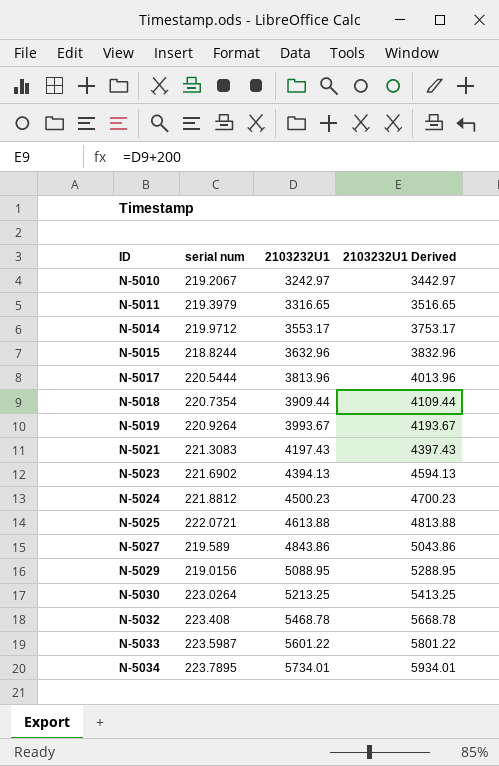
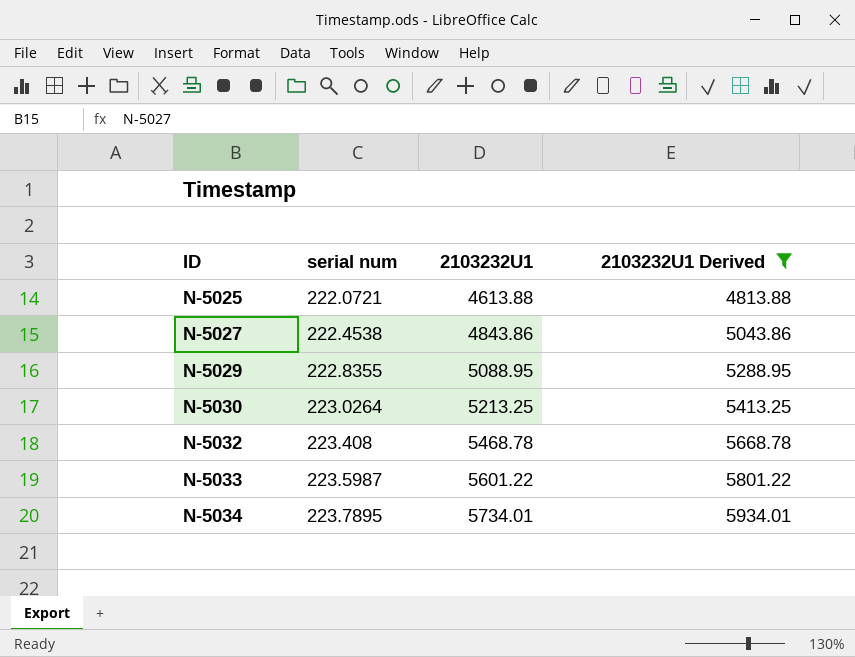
filter: none -> 2103232U1 Derived >= 4813.88
N-5027 | serial num: 219.589 -> 222.4538
N-5029 | serial num: 219.0156 -> 222.8355

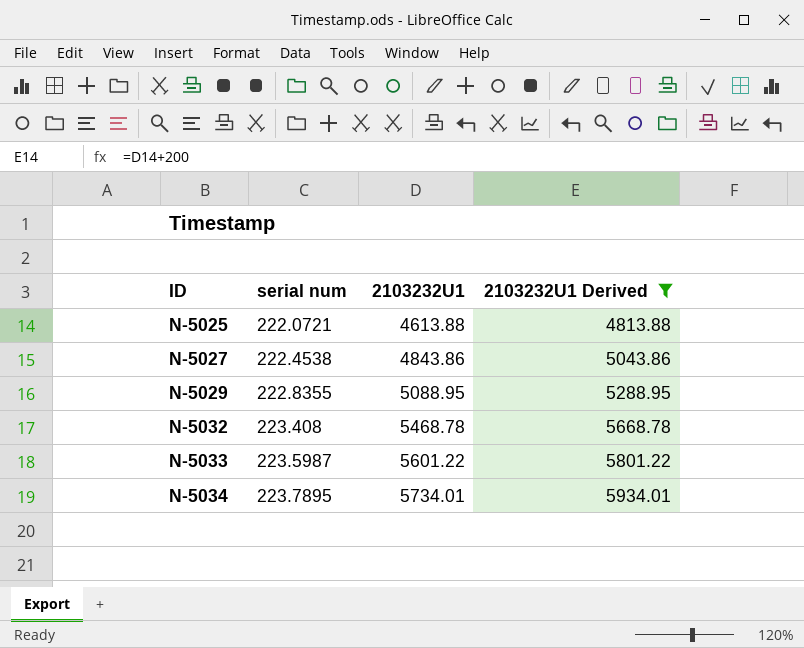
row N-5030: 223.0264 | 5213.25 | 5413.25 -> none

